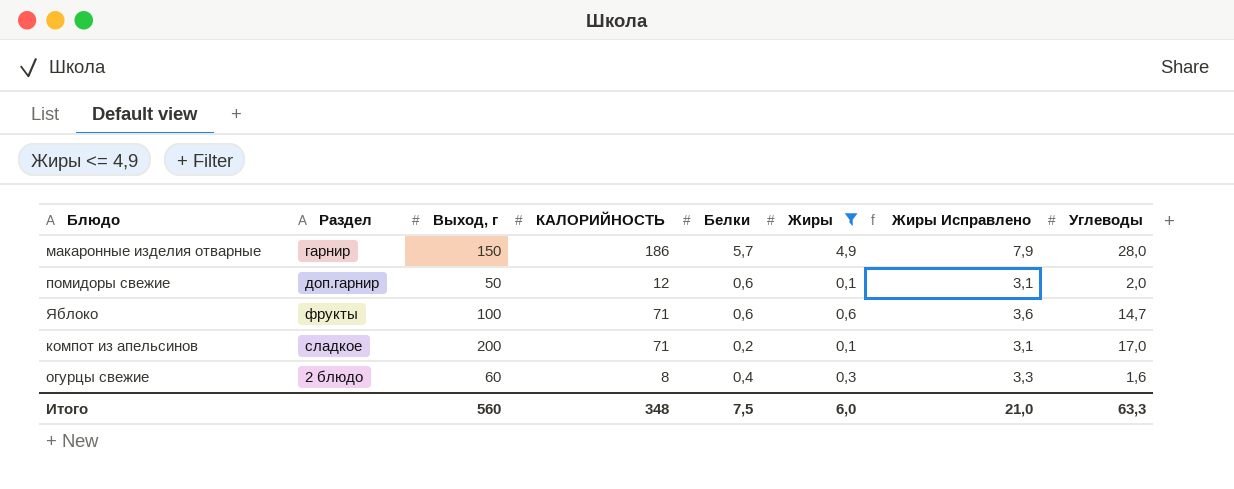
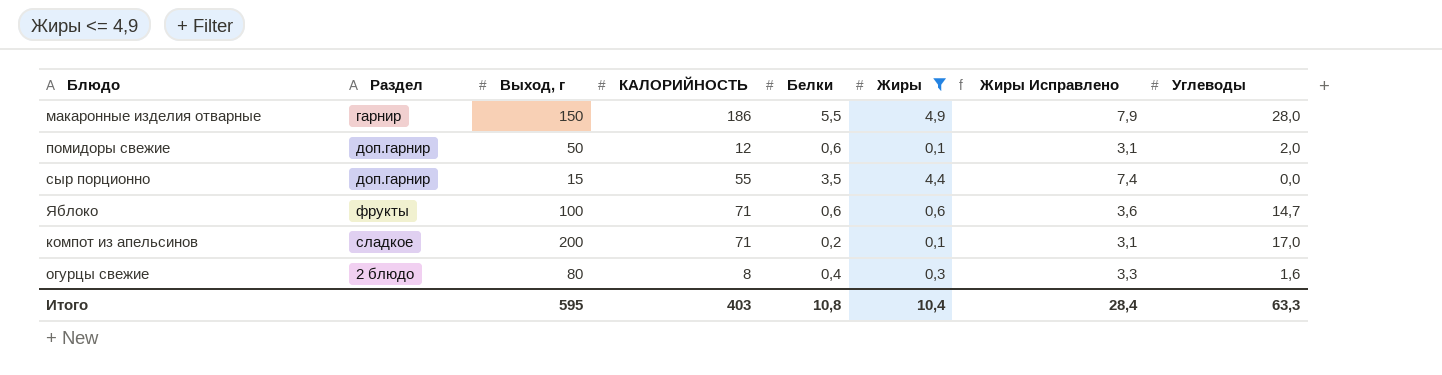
макаронные изделия отварные | Белки: 5,7 -> 5,5
row сыр порционно: none -> доп.гарнир | 15 | 55 | 3,5 | 4,4 | 7,4 | 0,0
огурцы свежие | Выход, г: 60 -> 80
Итого | Выход, г: 560 -> 595
Итого | КАЛОРИЙНОСТЬ: 348 -> 403
Итого | Белки: 7,5 -> 10,8
Итого | Жиры: 6,0 -> 10,4
Итого | Жиры Исправлено: 21,0 -> 28,4

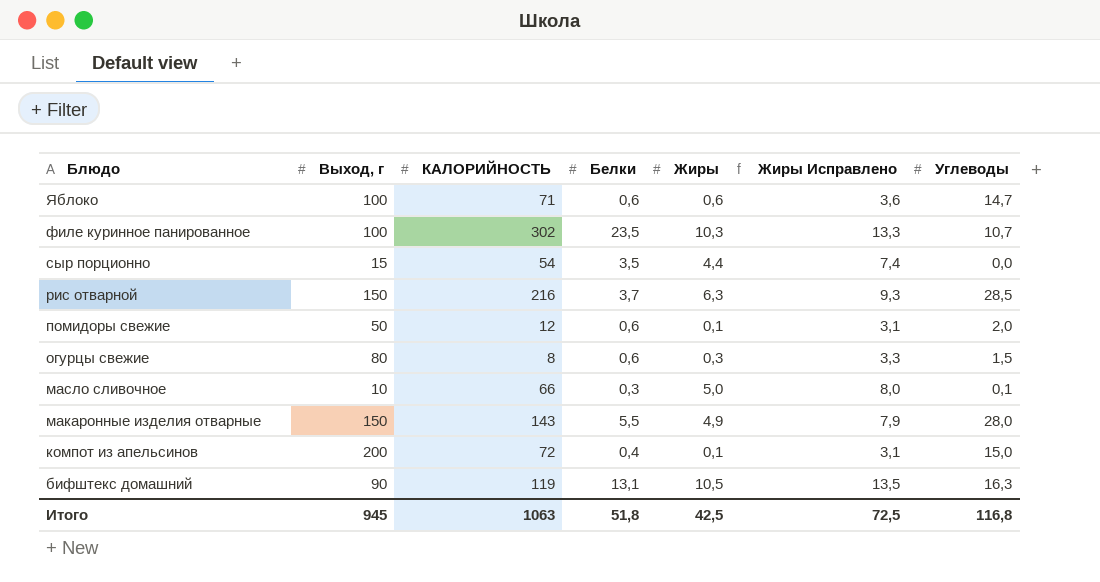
filter: Жиры <= 4,9 -> none
row order: none -> Блюдо descending
column Раздел | position: 2 -> none
сыр порционно | КАЛОРИЙНОСТЬ: 55 -> 54
огурцы свежие | Белки: 0,4 -> 0,6
огурцы свежие | Углеводы: 1,6 -> 1,5
макаронные изделия отварные | КАЛОРИЙНОСТЬ: 186 -> 143
компот из апельсинов | КАЛОРИЙНОСТЬ: 71 -> 72
компот из апельсинов | Белки: 0,2 -> 0,4
компот из апельсинов | Углеводы: 17,0 -> 15,0
Итого | Выход, г: 595 -> 945
Итого | КАЛОРИЙНОСТЬ: 403 -> 1063
Итого | Белки: 10,8 -> 51,8
Итого | Жиры: 10,4 -> 42,5
Итого | Жиры Исправлено: 28,4 -> 72,5
Итого | Углеводы: 63,3 -> 116,8

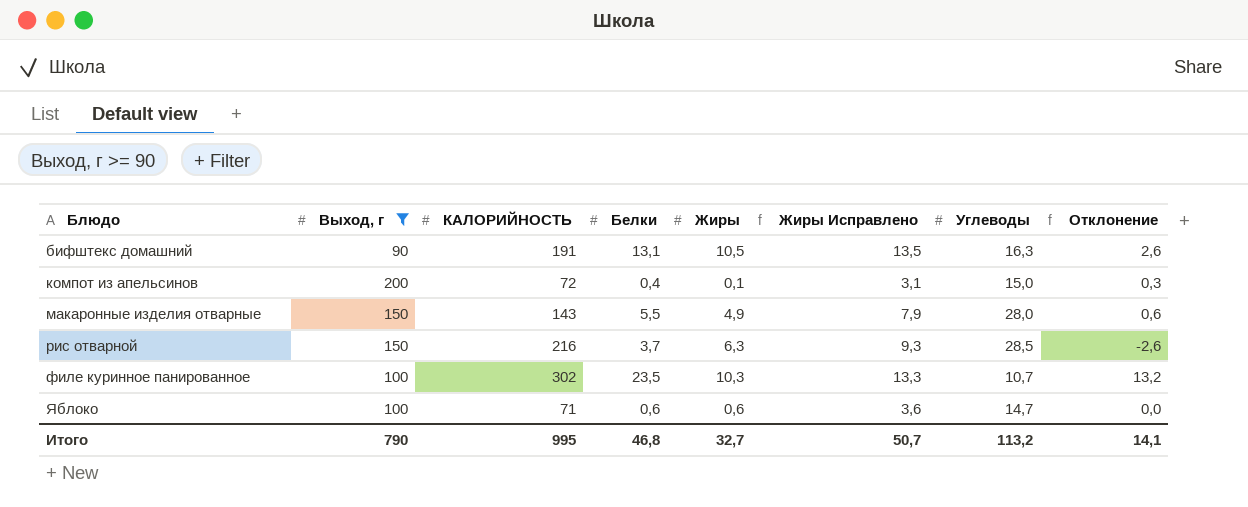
filter: none -> Выход, г >= 90
row order: Блюдо descending -> Блюдо ascending
column Отклонение | formula: none -> [Белки] - [Жиры]
бифштекс домашний | КАЛОРИЙНОСТЬ: 119 -> 191
Итого | Выход, г: 945 -> 790
Итого | КАЛОРИЙНОСТЬ: 1063 -> 995
Итого | Белки: 51,8 -> 46,8
Итого | Жиры: 42,5 -> 32,7
Итого | Жиры Исправлено: 72,5 -> 50,7
Итого | Углеводы: 116,8 -> 113,2

